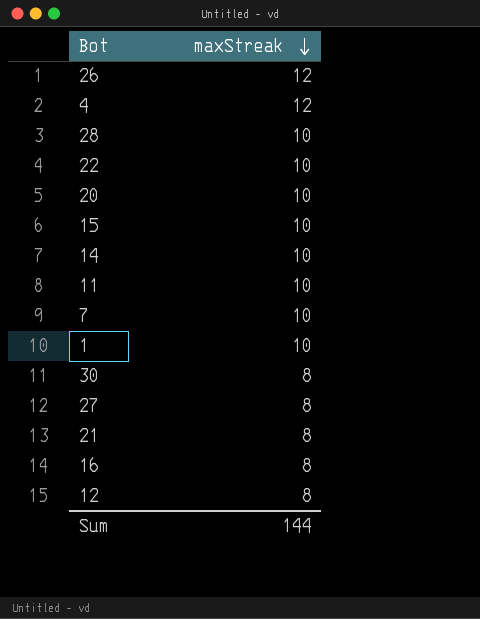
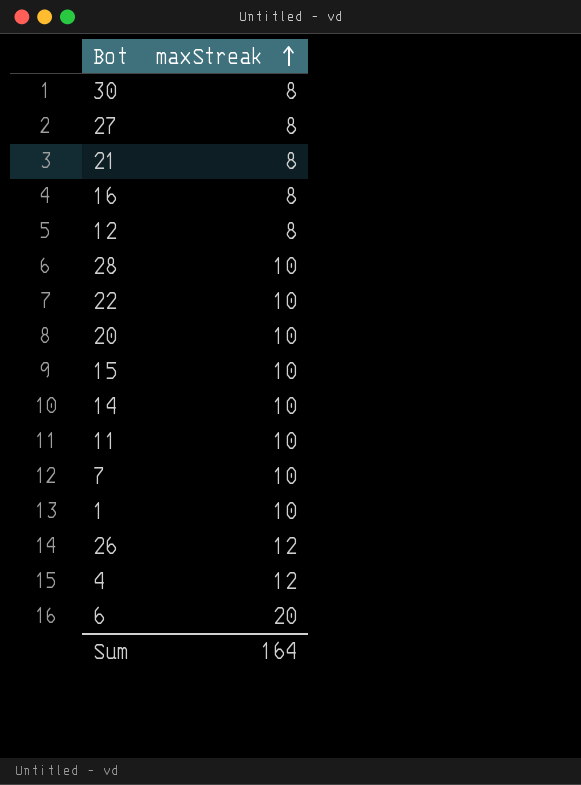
row order: maxStreak descending -> maxStreak ascending
row 6: none -> 20
Sum | maxStreak: 144 -> 164

